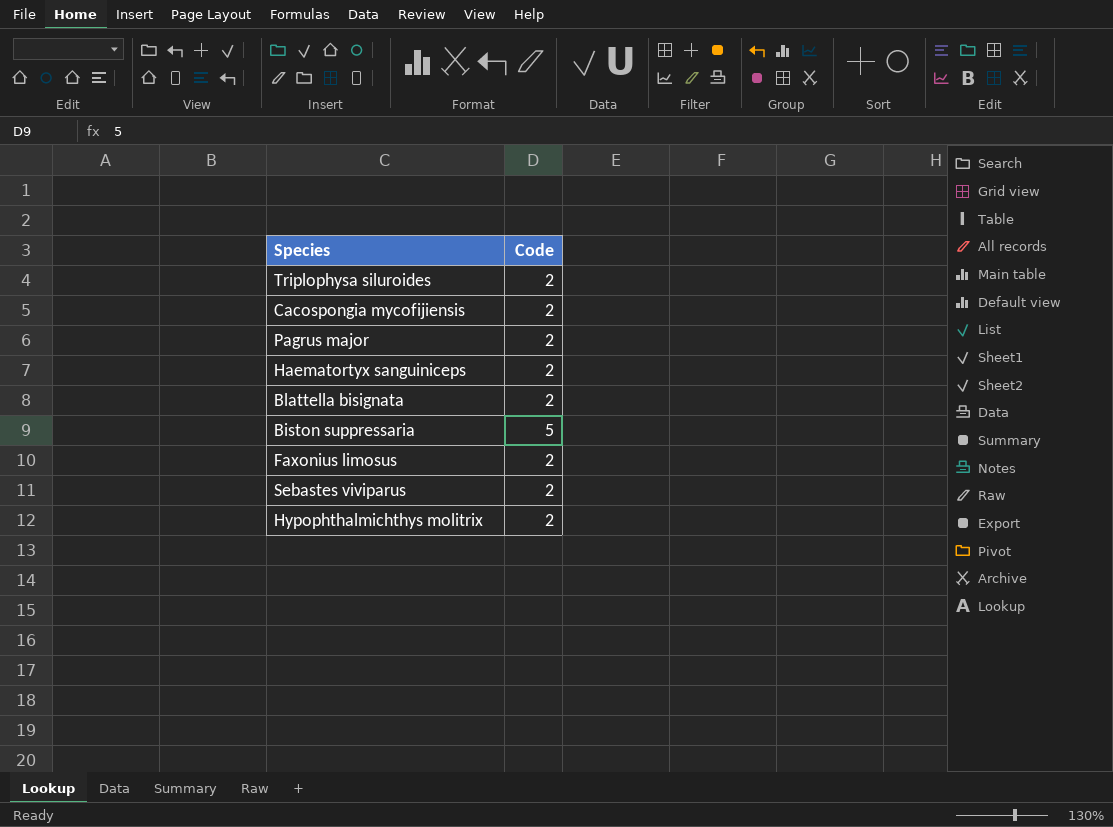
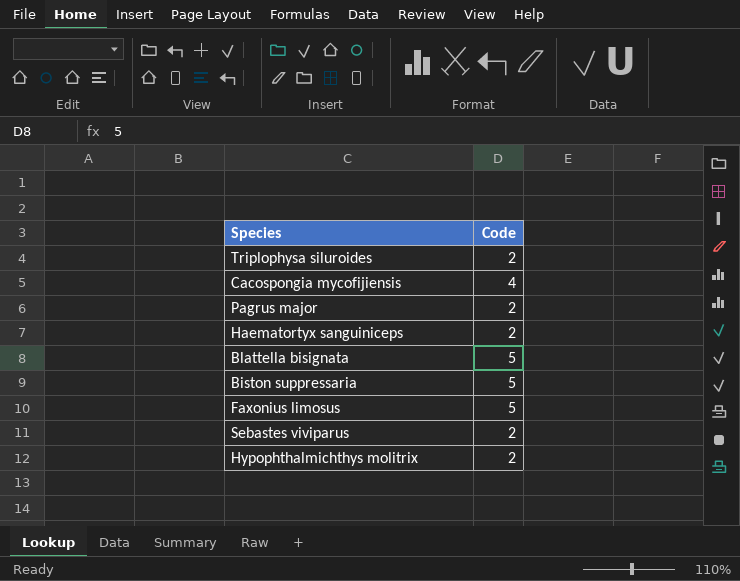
Cacospongia mycofijiensis | Code: 2 -> 4
Blattella bisignata | Code: 2 -> 5
Faxonius limosus | Code: 2 -> 5

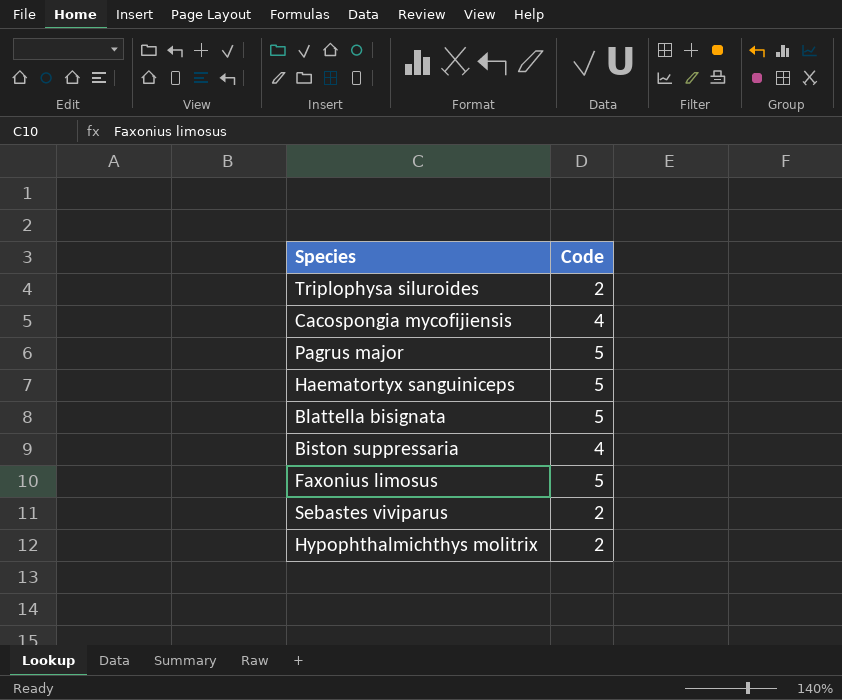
Pagrus major | Code: 2 -> 5
Haematortyx sanguiniceps | Code: 2 -> 5
Biston suppressaria | Code: 5 -> 4

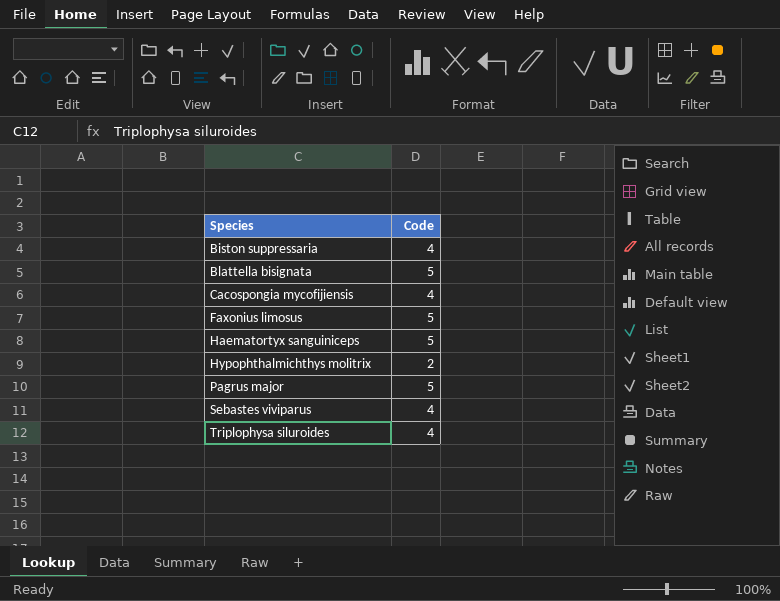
row order: none -> Species ascending
Sebastes viviparus | Code: 2 -> 4
Triplophysa siluroides | Code: 2 -> 4

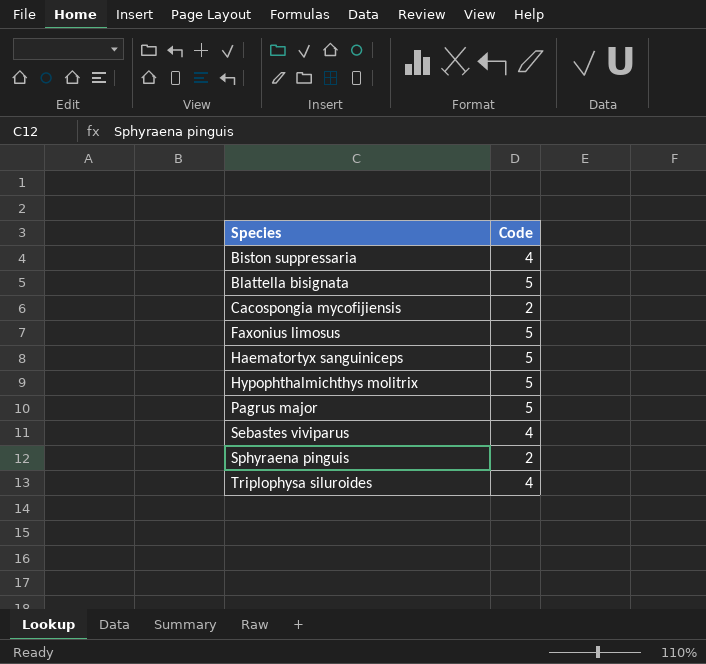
Cacospongia mycofijiensis | Code: 4 -> 2
Hypophthalmichthys molitrix | Code: 2 -> 5
row Sphyraena pinguis: none -> 2

